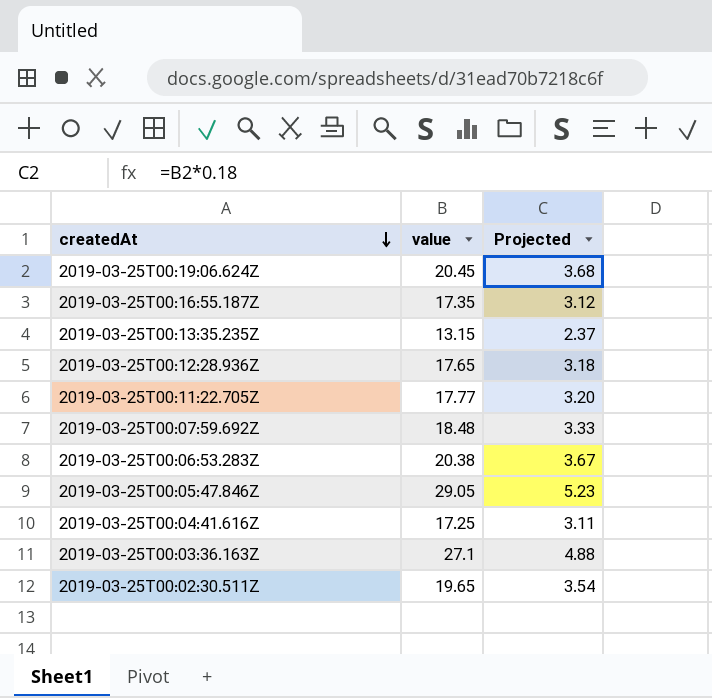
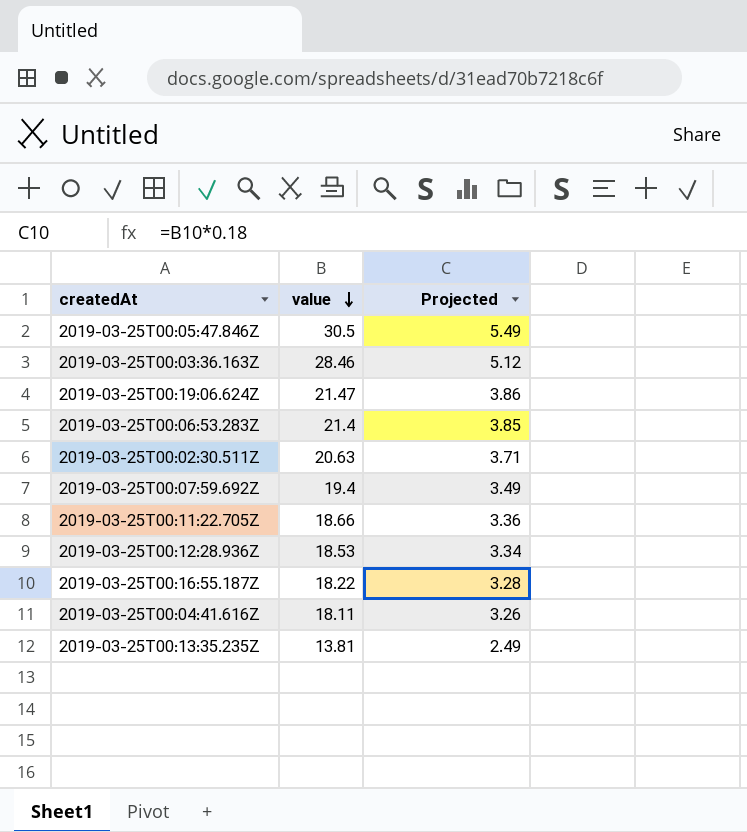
row order: createdAt descending -> value descending
2019-03-25T00:05:47.846Z | value: 29.05 -> 30.5
2019-03-25T00:05:47.846Z | Projected: 5.23 -> 5.49
2019-03-25T00:03:36.163Z | value: 27.1 -> 28.46
2019-03-25T00:03:36.163Z | Projected: 4.88 -> 5.12
2019-03-25T00:19:06.624Z | value: 20.45 -> 21.47
2019-03-25T00:19:06.624Z | Projected: 3.68 -> 3.86
2019-03-25T00:06:53.283Z | value: 20.38 -> 21.4
2019-03-25T00:06:53.283Z | Projected: 3.67 -> 3.85
2019-03-25T00:02:30.511Z | value: 19.65 -> 20.63
2019-03-25T00:02:30.511Z | Projected: 3.54 -> 3.71
2019-03-25T00:07:59.692Z | value: 18.48 -> 19.4
2019-03-25T00:07:59.692Z | Projected: 3.33 -> 3.49
2019-03-25T00:11:22.705Z | value: 17.77 -> 18.66
2019-03-25T00:11:22.705Z | Projected: 3.20 -> 3.36
2019-03-25T00:12:28.936Z | value: 17.65 -> 18.53
2019-03-25T00:12:28.936Z | Projected: 3.18 -> 3.34
2019-03-25T00:16:55.187Z | value: 17.35 -> 18.22
2019-03-25T00:16:55.187Z | Projected: 3.12 -> 3.28
2019-03-25T00:04:41.616Z | value: 17.25 -> 18.11
2019-03-25T00:04:41.616Z | Projected: 3.11 -> 3.26
2019-03-25T00:13:35.235Z | value: 13.15 -> 13.81
2019-03-25T00:13:35.235Z | Projected: 2.37 -> 2.49

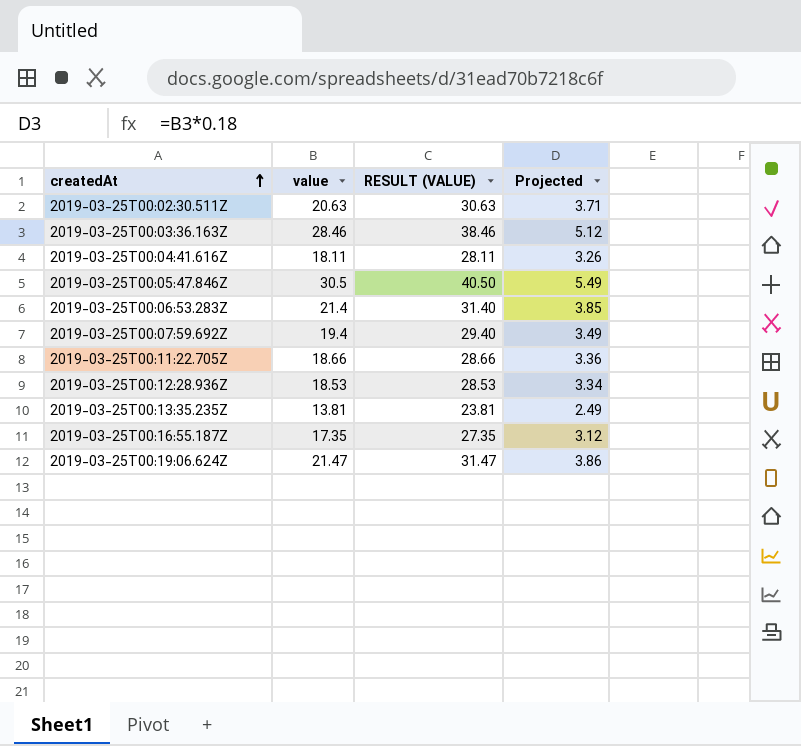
row order: value descending -> createdAt ascending
column RESULT (VALUE) | formula: none -> [value] + 10
2019-03-25T00:16:55.187Z | value: 18.22 -> 17.35
2019-03-25T00:16:55.187Z | Projected: 3.28 -> 3.12

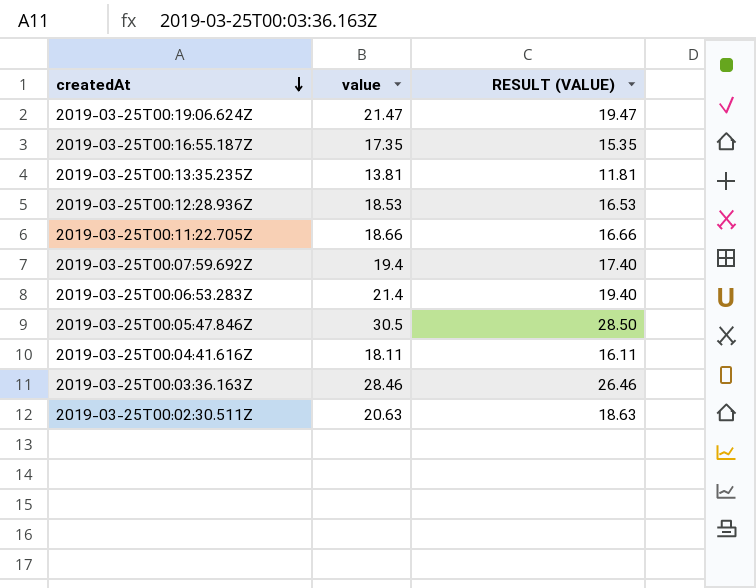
row order: createdAt ascending -> createdAt descending
column Projected | formula: [value] * 0.18 -> none
column RESULT (VALUE) | formula: [value] + 10 -> [value] - 2

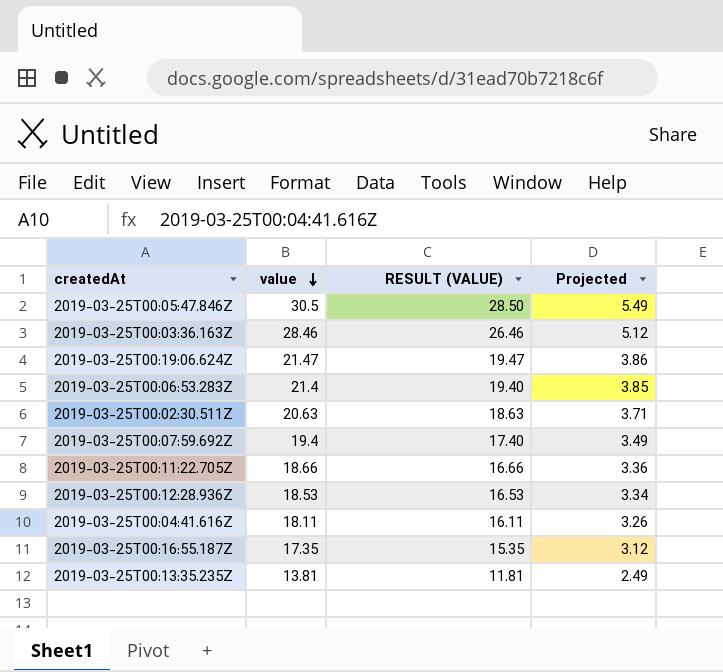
row order: createdAt descending -> value descending
column Projected | formula: none -> [value] * 0.18

